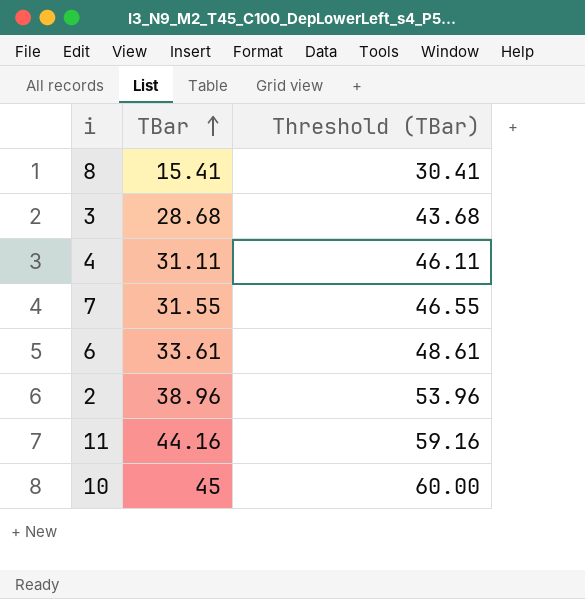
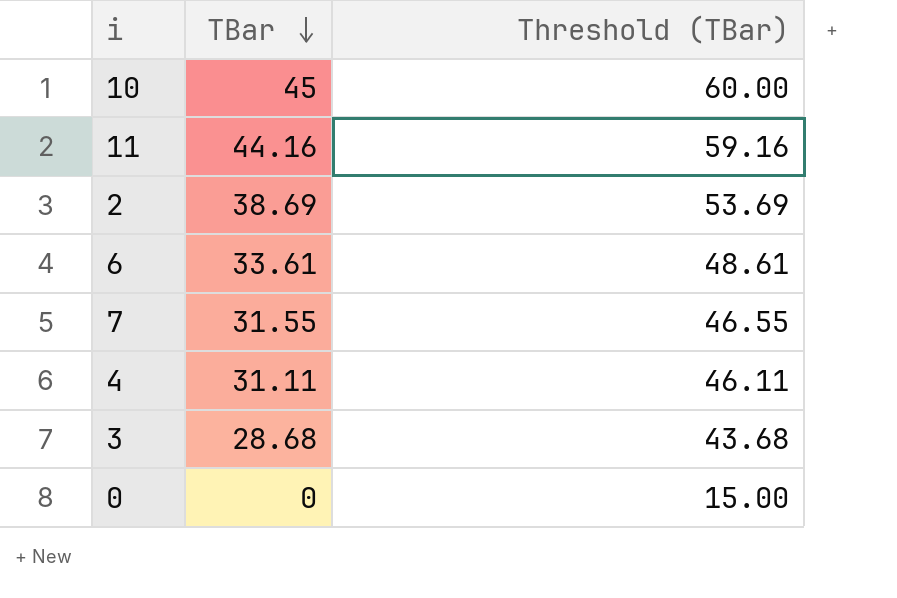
row order: TBar ascending -> TBar descending
row 8: 15.41 | 30.41 -> none
2 | TBar: 38.96 -> 38.69
2 | Threshold (TBar): 53.96 -> 53.69
row 0: none -> 0 | 15.00

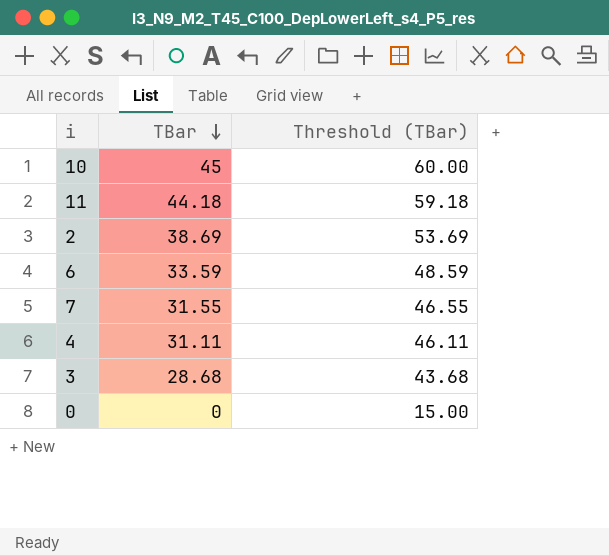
11 | TBar: 44.16 -> 44.18
11 | Threshold (TBar): 59.16 -> 59.18
6 | TBar: 33.61 -> 33.59
6 | Threshold (TBar): 48.61 -> 48.59

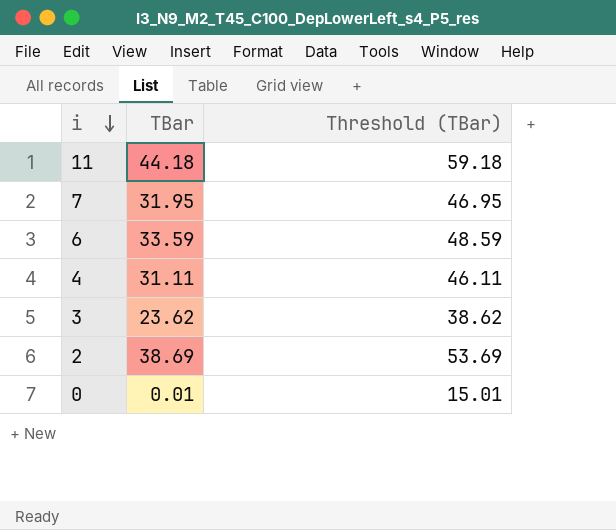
row order: TBar descending -> i descending
row 10: 45 | 60.00 -> none
7 | TBar: 31.55 -> 31.95
7 | Threshold (TBar): 46.55 -> 46.95
3 | TBar: 28.68 -> 23.62
3 | Threshold (TBar): 43.68 -> 38.62
0 | TBar: 0 -> 0.01
0 | Threshold (TBar): 15.00 -> 15.01

